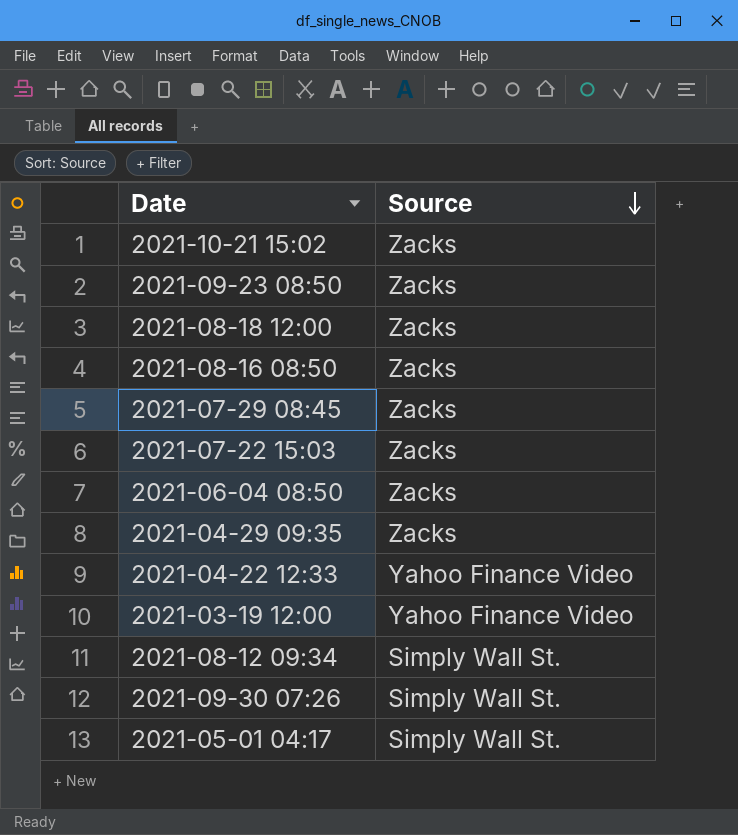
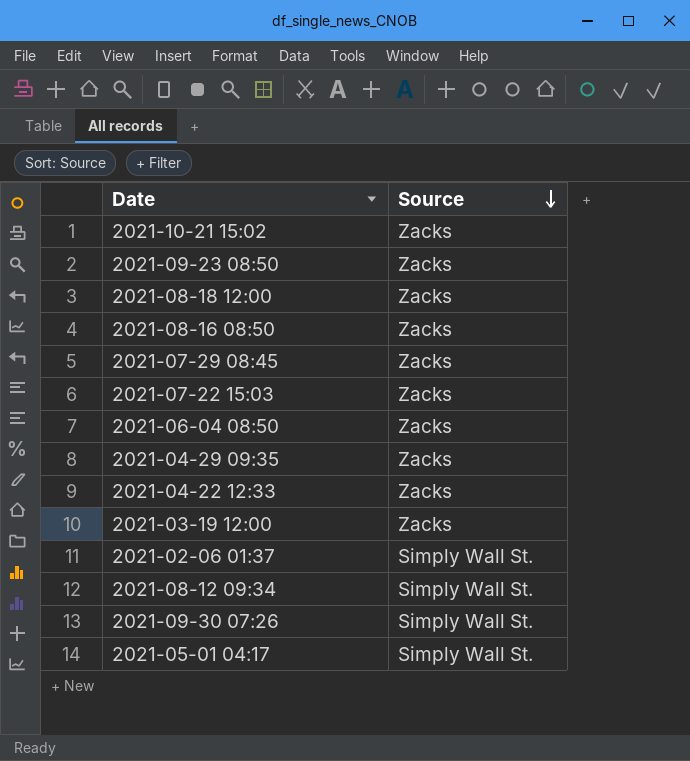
2021-04-22 12:33 | Source: Yahoo Finance Video -> Zacks
2021-03-19 12:00 | Source: Yahoo Finance Video -> Zacks
row 2021-02-06 01:37: none -> Simply Wall St.

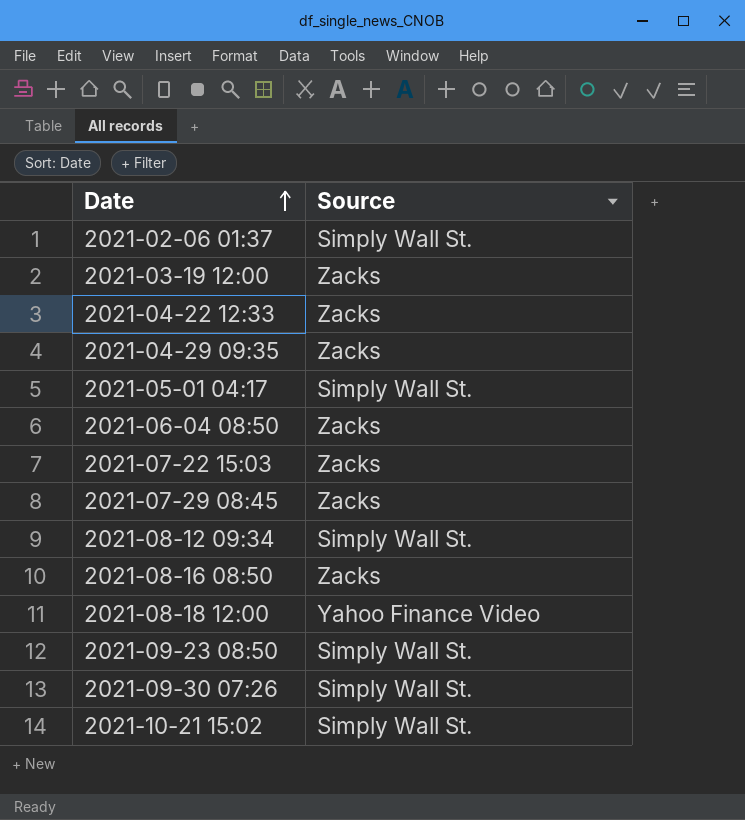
row order: Source descending -> Date ascending
2021-08-18 12:00 | Source: Zacks -> Yahoo Finance Video
2021-09-23 08:50 | Source: Zacks -> Simply Wall St.
2021-10-21 15:02 | Source: Zacks -> Simply Wall St.

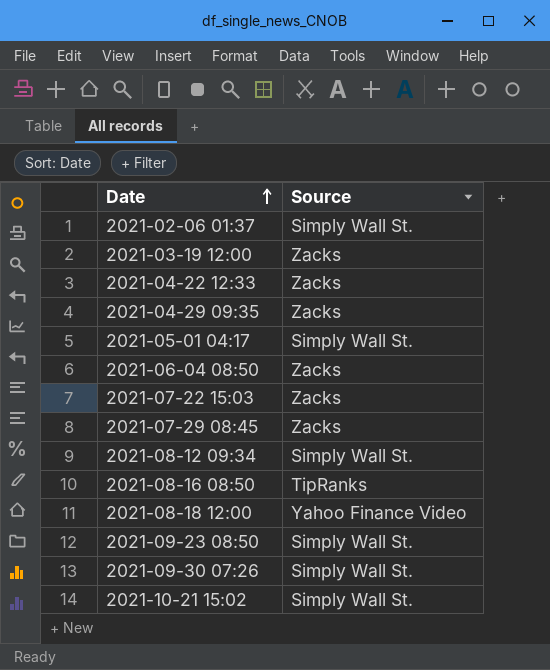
2021-08-16 08:50 | Source: Zacks -> TipRanks

